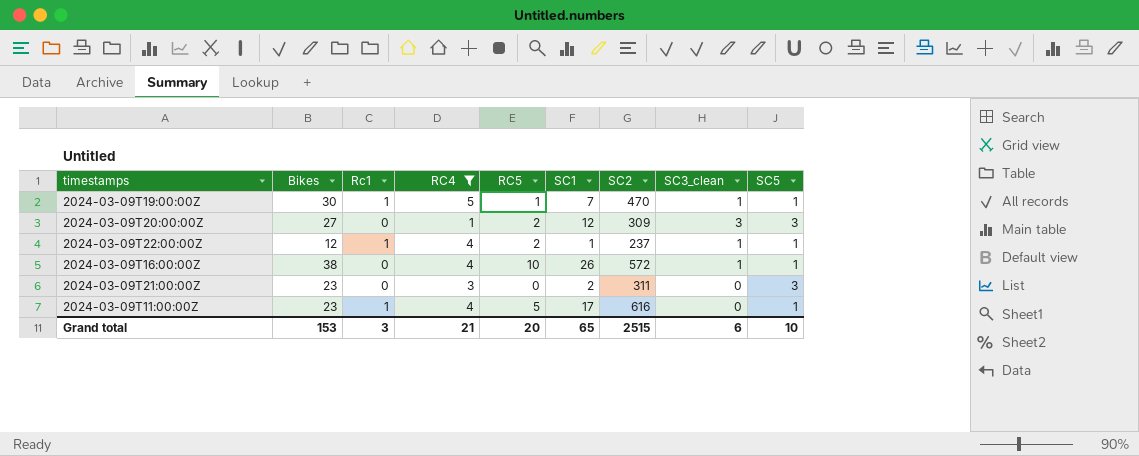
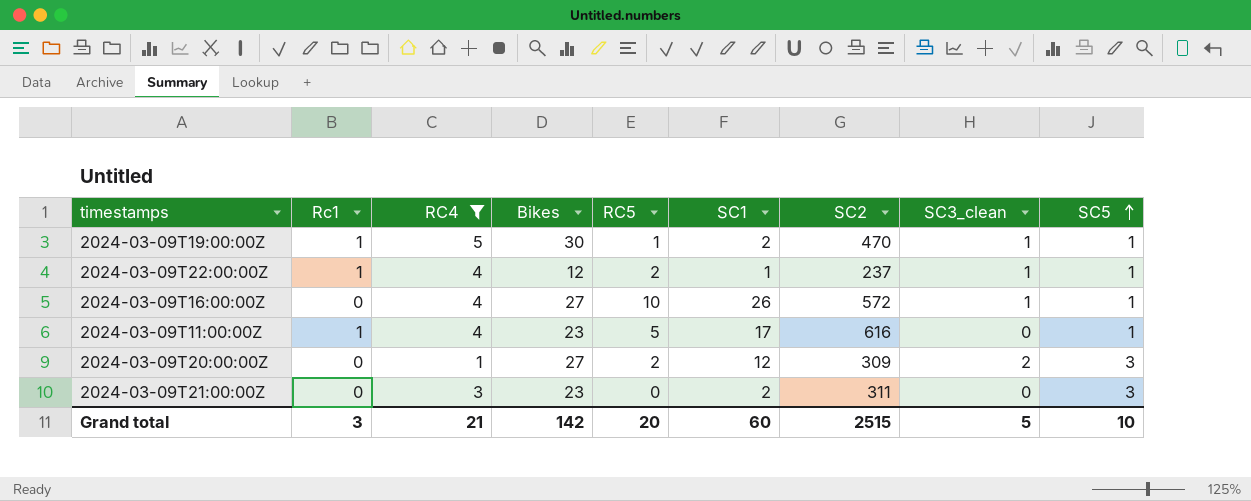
row order: none -> SC5 ascending
column Bikes | position: 2 -> 4
2024-03-09T19:00:00Z | SC1: 7 -> 2
2024-03-09T16:00:00Z | Bikes: 38 -> 27
2024-03-09T20:00:00Z | SC3_clean: 3 -> 2
Grand total | Bikes: 153 -> 142
Grand total | SC1: 65 -> 60
Grand total | SC3_clean: 6 -> 5

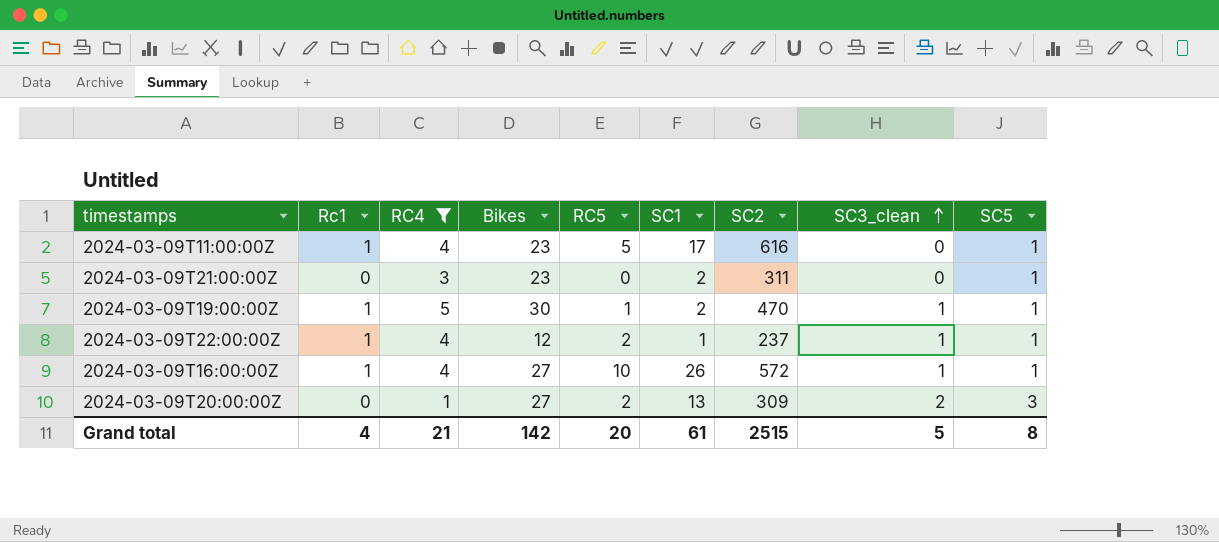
row order: SC5 ascending -> SC3_clean ascending
2024-03-09T21:00:00Z | SC5: 3 -> 1
2024-03-09T16:00:00Z | Rc1: 0 -> 1
2024-03-09T20:00:00Z | SC1: 12 -> 13
Grand total | Rc1: 3 -> 4
Grand total | SC1: 60 -> 61
Grand total | SC5: 10 -> 8

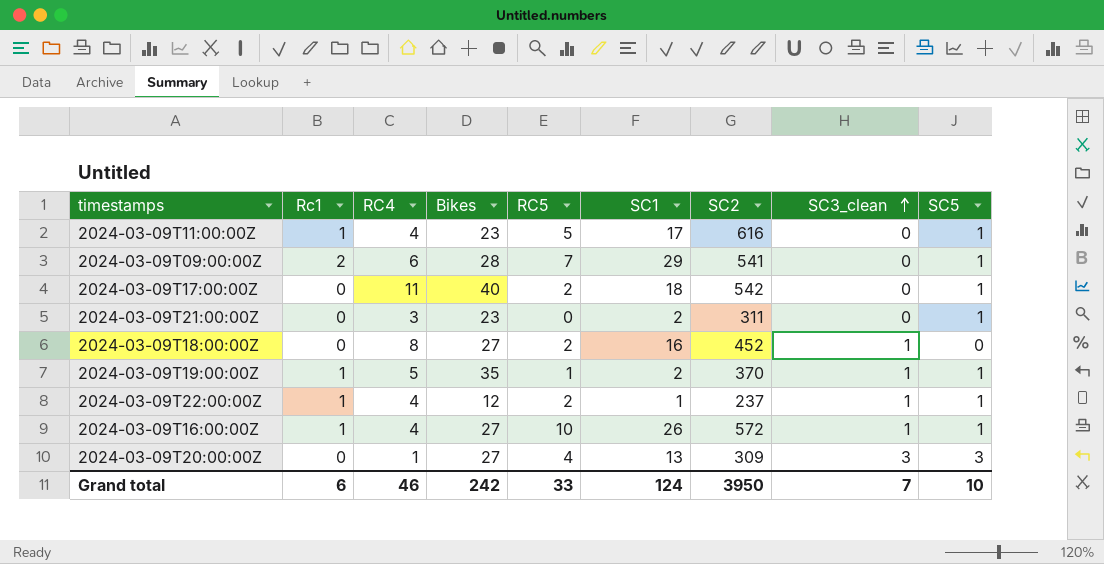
filter: RC4 <= 5 -> none
2024-03-09T19:00:00Z | Bikes: 30 -> 35
2024-03-09T19:00:00Z | SC2: 470 -> 370
2024-03-09T20:00:00Z | RC5: 2 -> 4
2024-03-09T20:00:00Z | SC3_clean: 2 -> 3
Grand total | Rc1: 4 -> 6
Grand total | RC4: 21 -> 46
Grand total | Bikes: 142 -> 242
Grand total | RC5: 20 -> 33
Grand total | SC1: 61 -> 124
Grand total | SC2: 2515 -> 3950
Grand total | SC3_clean: 5 -> 7
Grand total | SC5: 8 -> 10

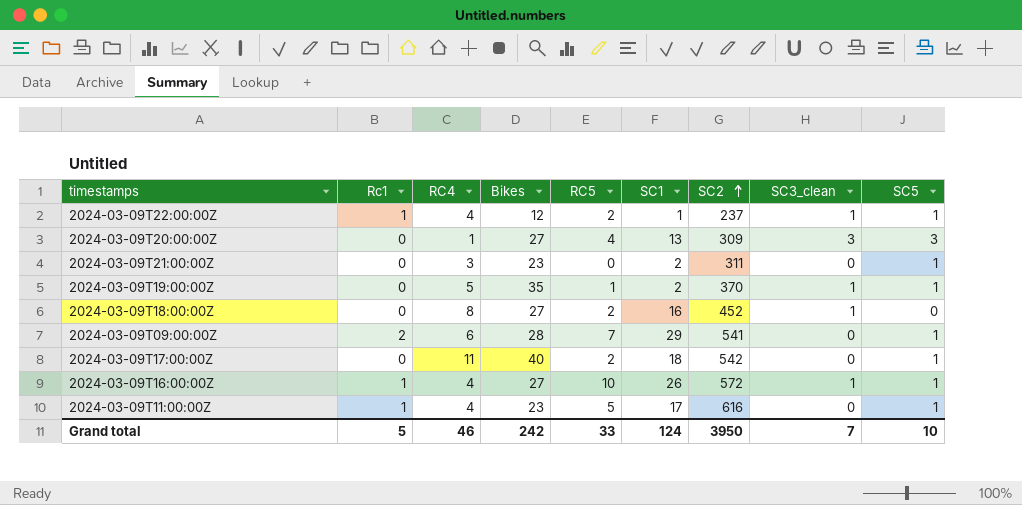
row order: SC3_clean ascending -> SC2 ascending
2024-03-09T19:00:00Z | Rc1: 1 -> 0
Grand total | Rc1: 6 -> 5

